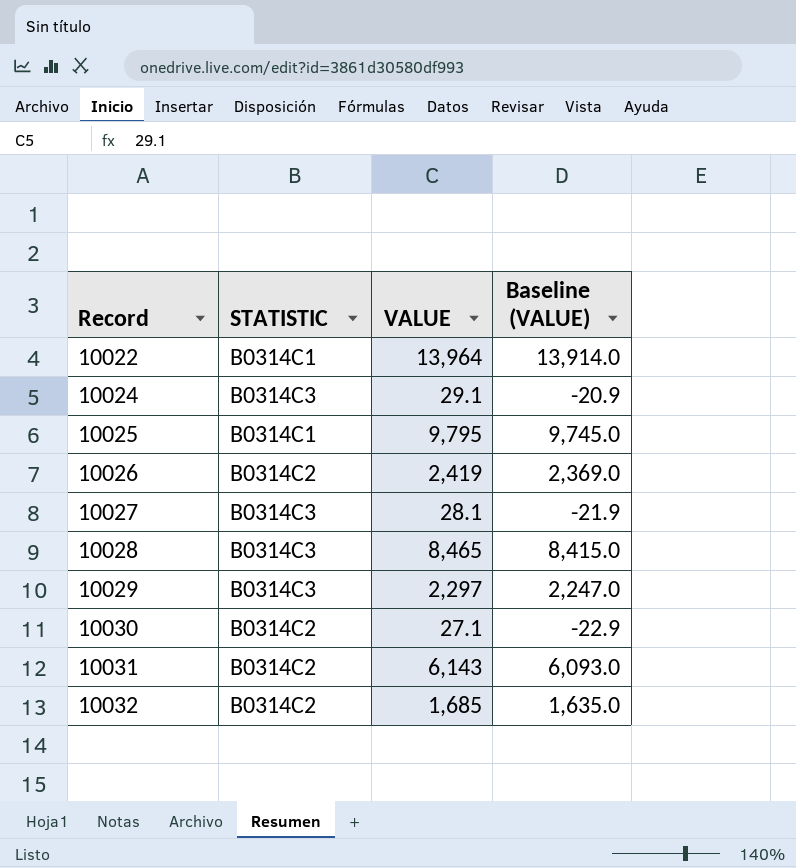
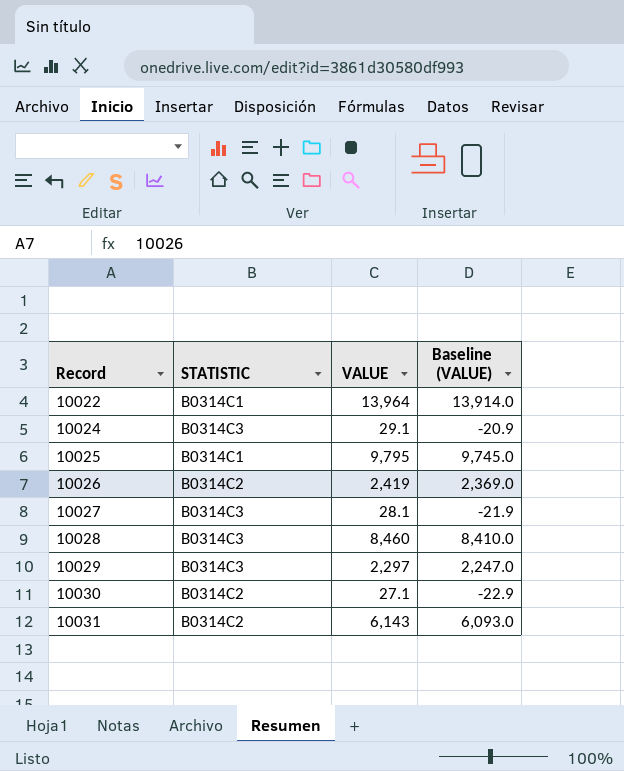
row 10032: B0314C2 | 1,685 | 1,635.0 -> none
10028 | VALUE: 8,465 -> 8,460
10028 | Baseline (VALUE): 8,415.0 -> 8,410.0

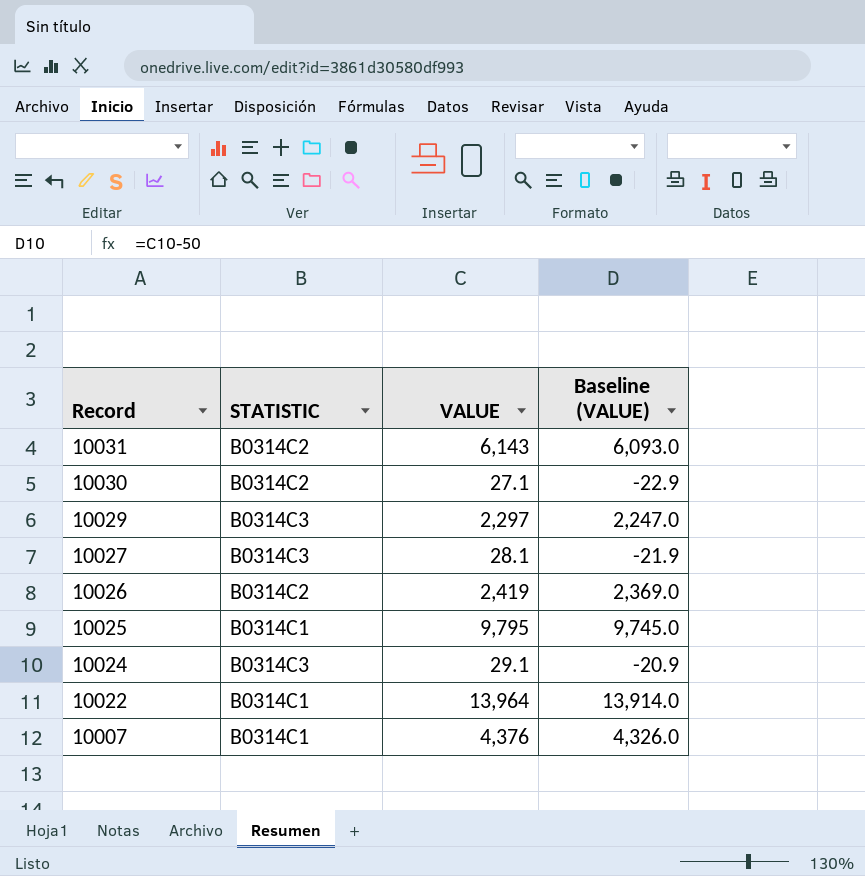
row order: Record ascending -> Record descending
row 10028: B0314C3 | 8,460 | 8,410.0 -> none
row 10007: none -> B0314C1 | 4,376 | 4,326.0

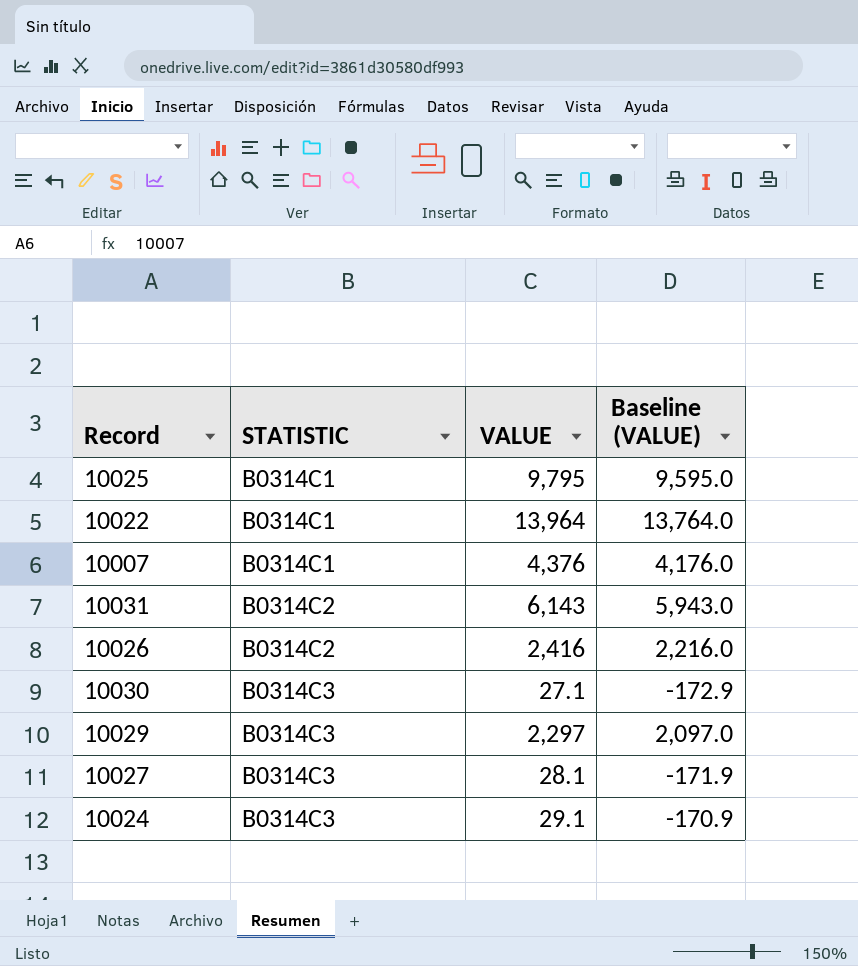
row order: Record descending -> STATISTIC ascending
column Baseline (VALUE) | formula: [VALUE] - 50 -> [VALUE] - 200
10026 | VALUE: 2,419 -> 2,416
10030 | STATISTIC: B0314C2 -> B0314C3

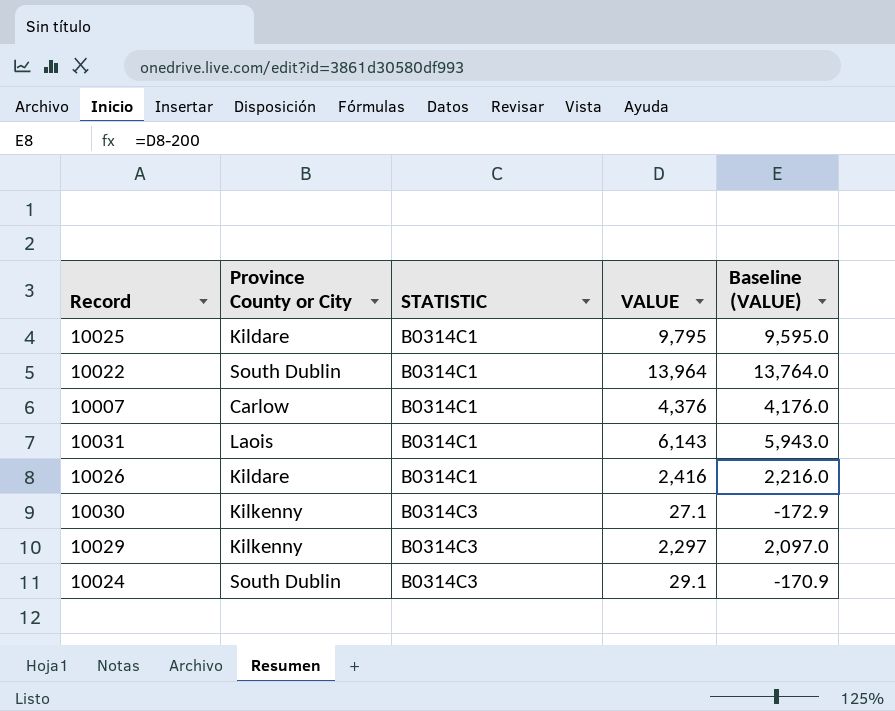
column Province County or City | position: none -> 2
row 10027: B0314C3 | 28.1 | -171.9 -> none
10031 | STATISTIC: B0314C2 -> B0314C1
10026 | STATISTIC: B0314C2 -> B0314C1

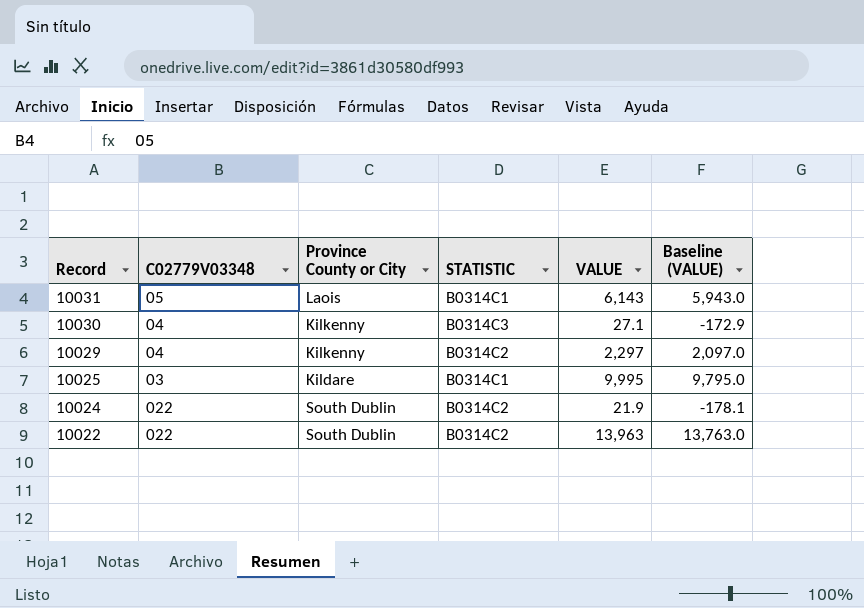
row order: STATISTIC ascending -> Record descending
column C02779V03348 | position: none -> 2
row 10007: Carlow | B0314C1 | 4,376 | 4,176.0 -> none
row 10026: Kildare | B0314C1 | 2,416 | 2,216.0 -> none
10029 | STATISTIC: B0314C3 -> B0314C2
10025 | VALUE: 9,795 -> 9,995
10025 | Baseline (VALUE): 9,595.0 -> 9,795.0
10024 | STATISTIC: B0314C3 -> B0314C2
10024 | VALUE: 29.1 -> 21.9
10024 | Baseline (VALUE): -170.9 -> -178.1
10022 | STATISTIC: B0314C1 -> B0314C2
10022 | VALUE: 13,964 -> 13,963
10022 | Baseline (VALUE): 13,764.0 -> 13,763.0

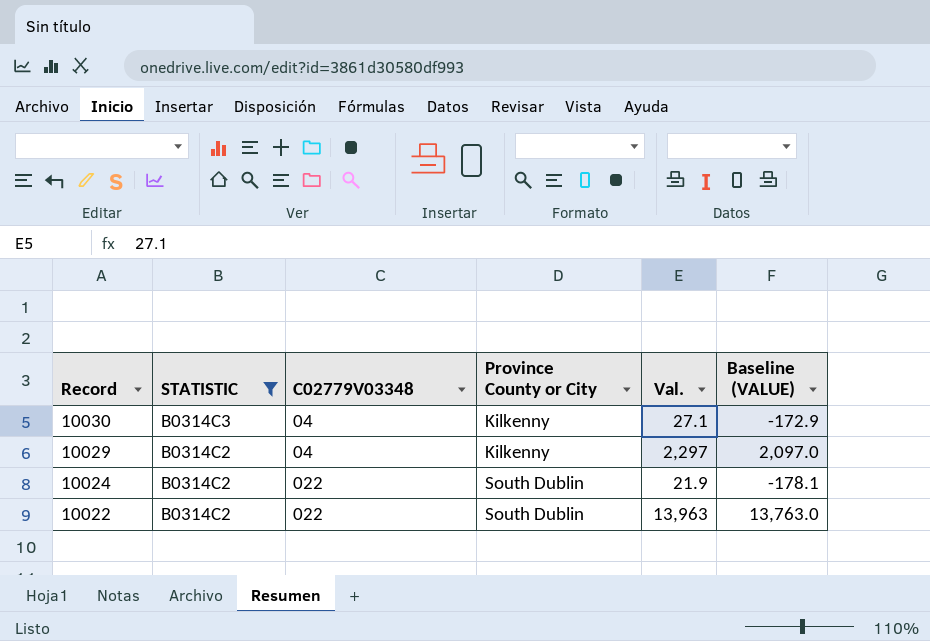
filter: none -> STATISTIC != B0314C1
column STATISTIC | position: 4 -> 2
column name: VALUE -> Val.

